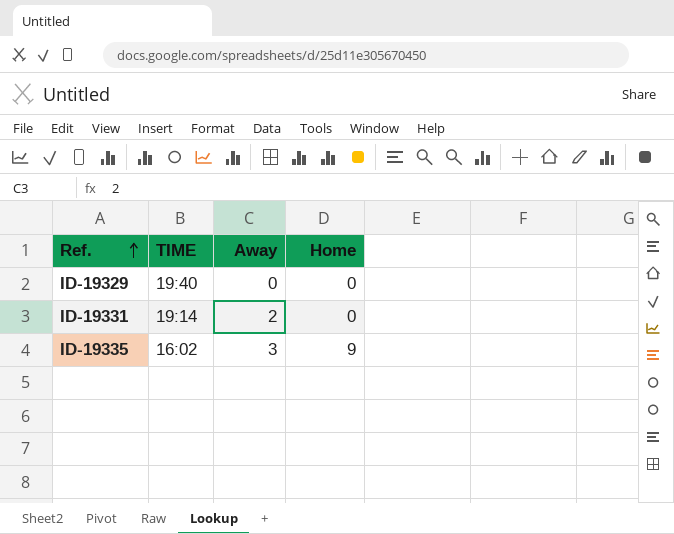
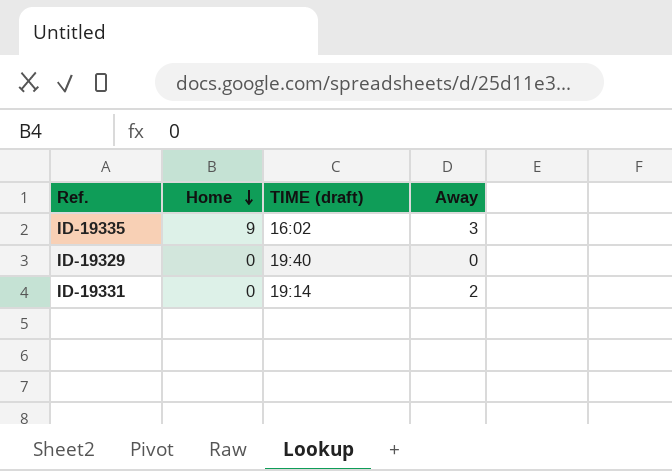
row order: Ref. ascending -> Home descending
column Home | position: 4 -> 2
column name: TIME -> TIME (draft)

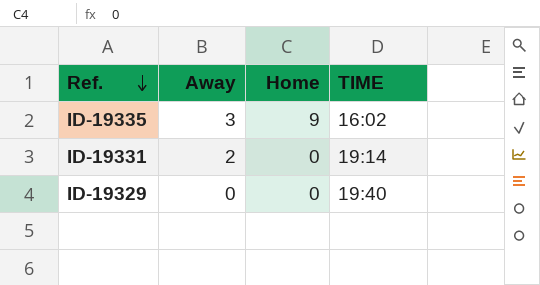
row order: Home descending -> Ref. descending
column Away | position: 4 -> 2
column name: TIME (draft) -> TIME

